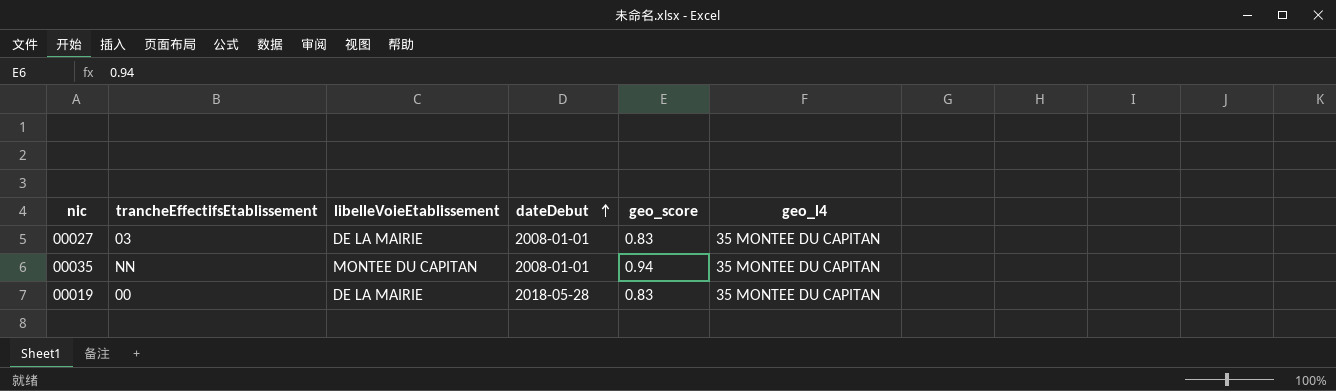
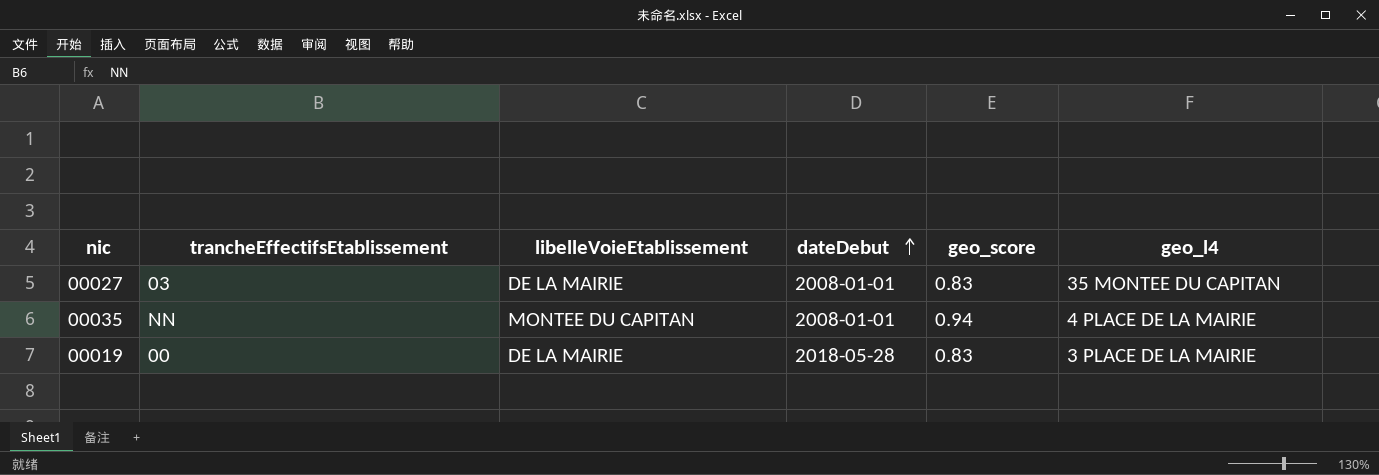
00035 | geo_l4: 35 MONTEE DU CAPITAN -> 4 PLACE DE LA MAIRIE
00019 | geo_l4: 35 MONTEE DU CAPITAN -> 3 PLACE DE LA MAIRIE

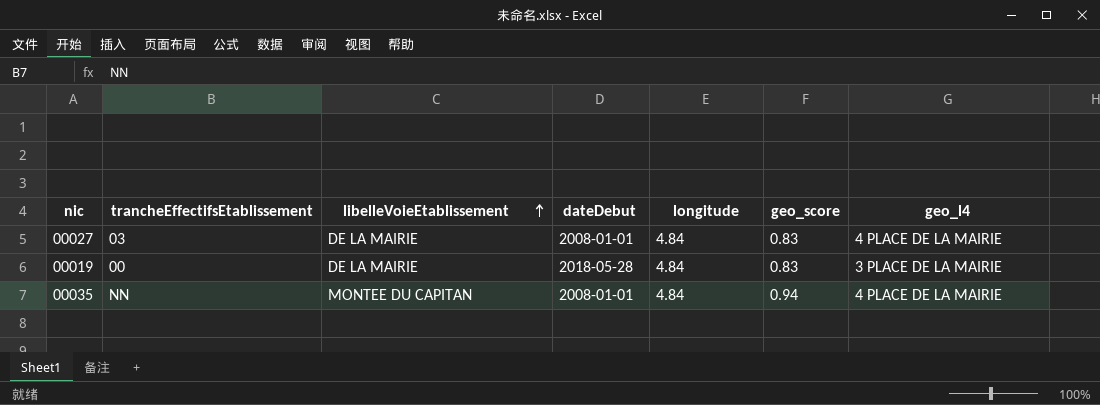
row order: dateDebut ascending -> libelleVoieEtablissement ascending
column longitude | position: none -> 5
00027 | geo_l4: 35 MONTEE DU CAPITAN -> 4 PLACE DE LA MAIRIE

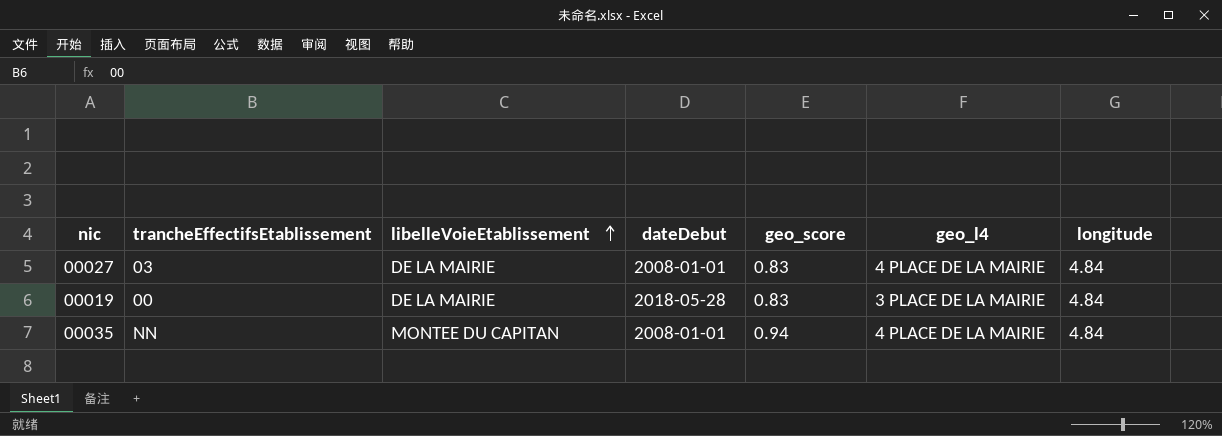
column longitude | position: 5 -> 7

